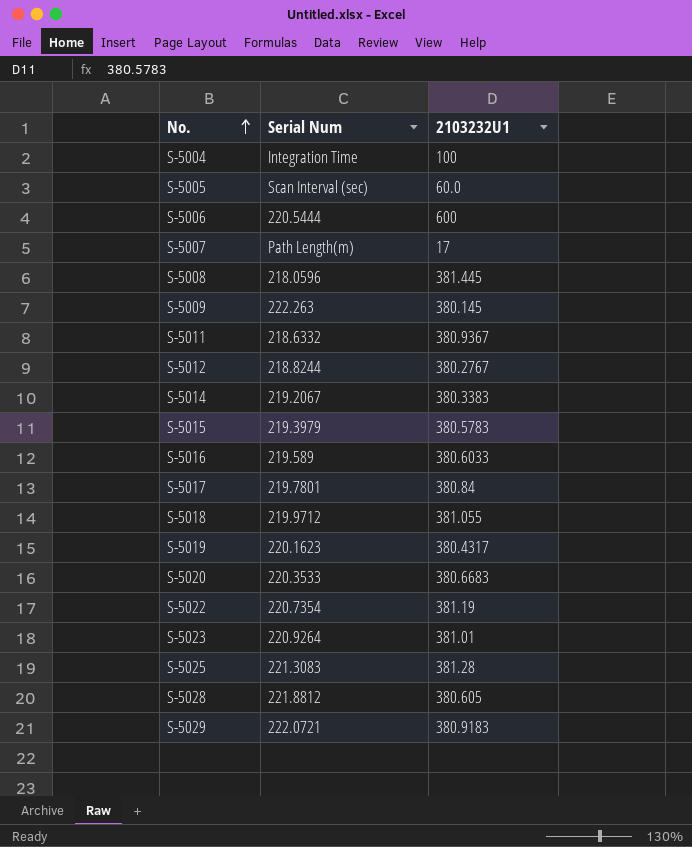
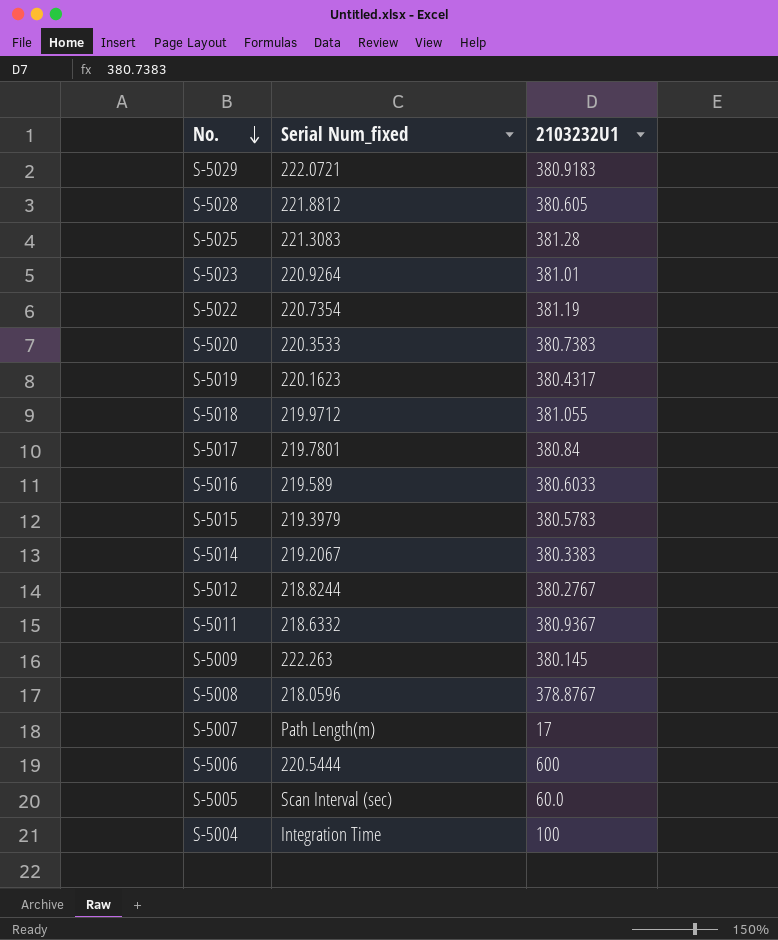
row order: No. ascending -> No. descending
column name: Serial Num -> Serial Num_fixed
S-5020 | 2103232U1: 380.6683 -> 380.7383
S-5008 | 2103232U1: 381.445 -> 378.8767

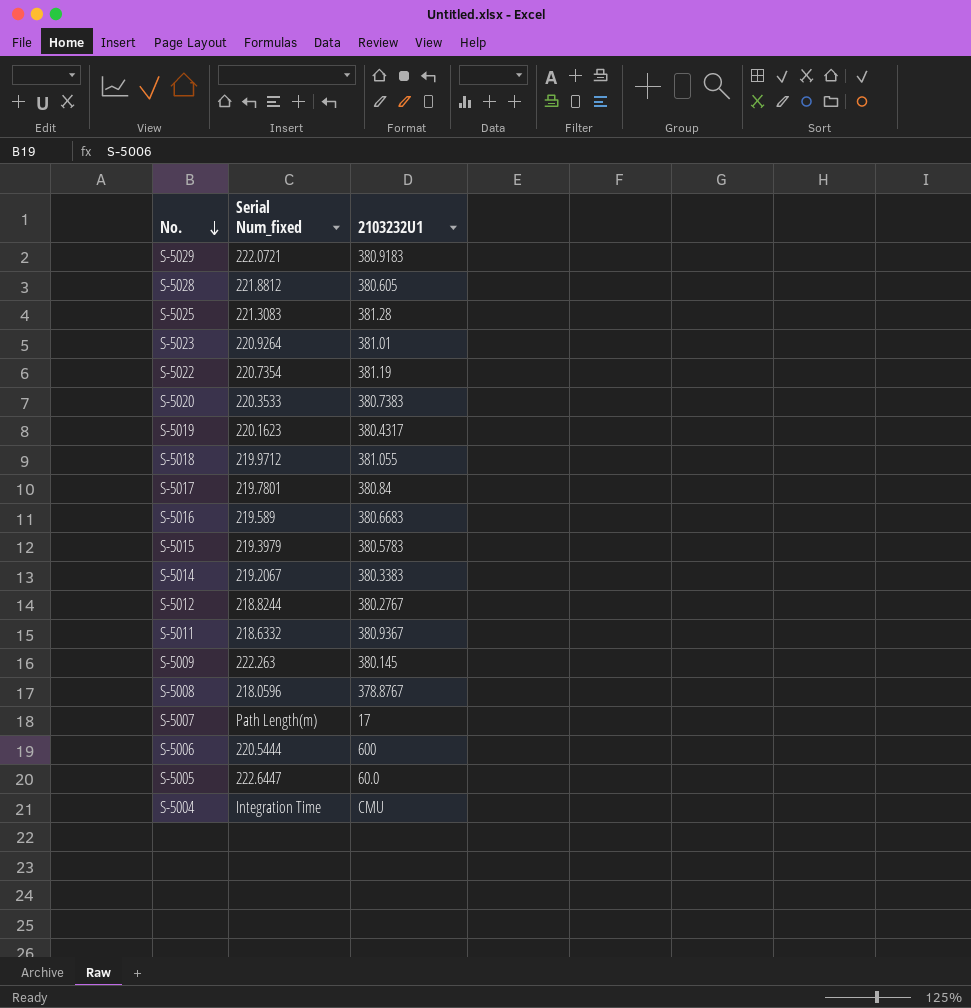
S-5016 | 2103232U1: 380.6033 -> 380.6683
S-5005 | Serial Num_fixed: Scan Interval (sec) -> 222.6447
S-5004 | 2103232U1: 100 -> CMU

